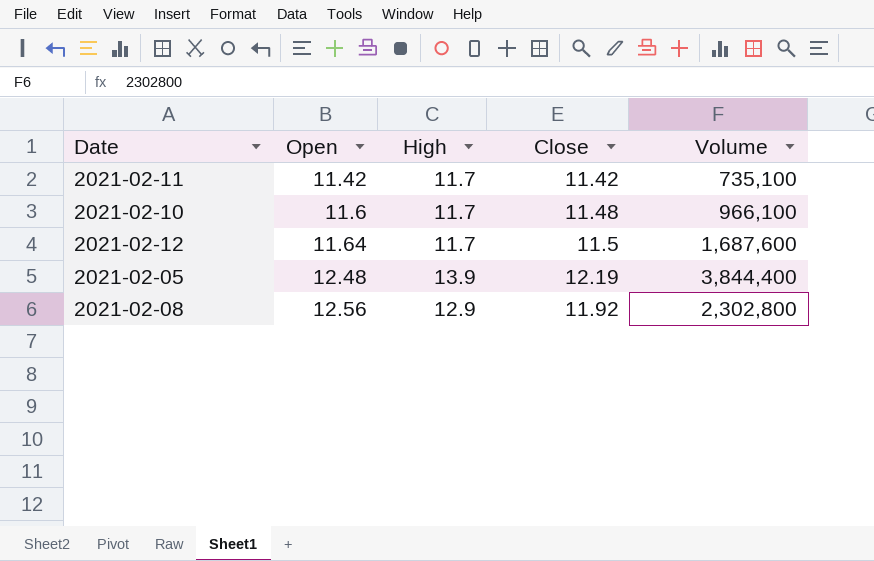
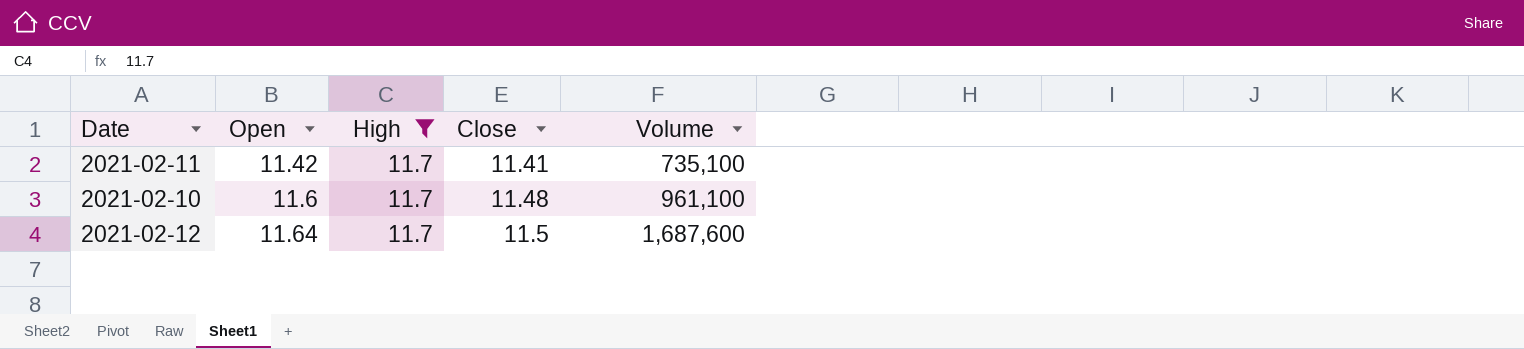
filter: none -> High = 11.7
2021-02-11 | Close: 11.42 -> 11.41
2021-02-10 | Volume: 966,100 -> 961,100

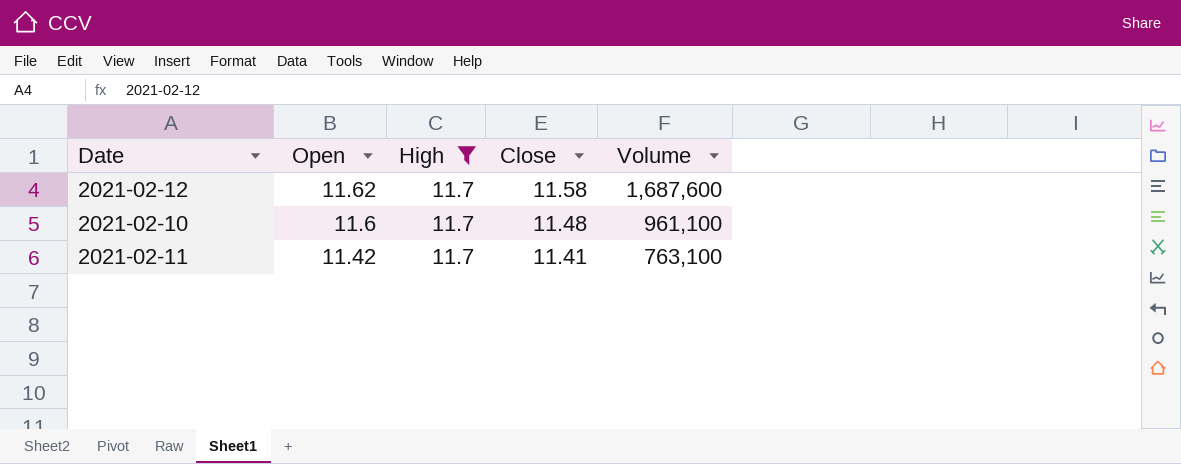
row order: Open ascending -> Open descending
2021-02-12 | Open: 11.64 -> 11.62
2021-02-12 | Close: 11.5 -> 11.58
2021-02-11 | Volume: 735,100 -> 763,100

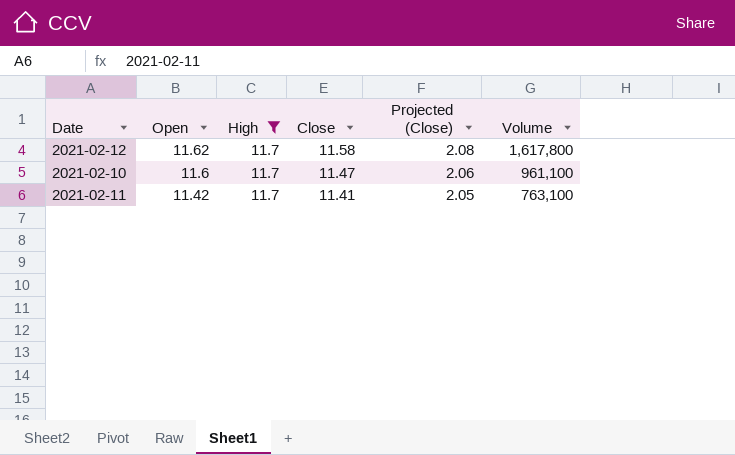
column Projected (Close) | formula: none -> [Close] * 0.18
2021-02-12 | Volume: 1,687,600 -> 1,617,800
2021-02-10 | Close: 11.48 -> 11.47

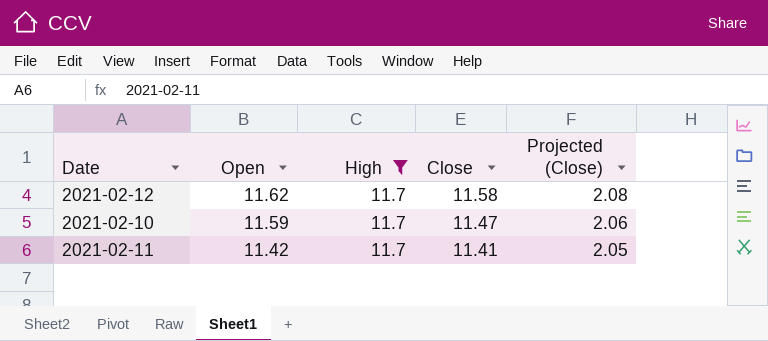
column Volume | position: 6 -> none
2021-02-10 | Open: 11.6 -> 11.59

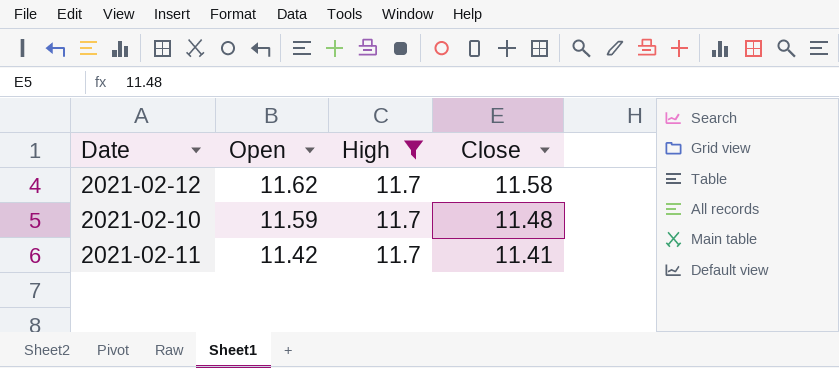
column Projected (Close) | formula: [Close] * 0.18 -> none
2021-02-10 | Close: 11.47 -> 11.48

